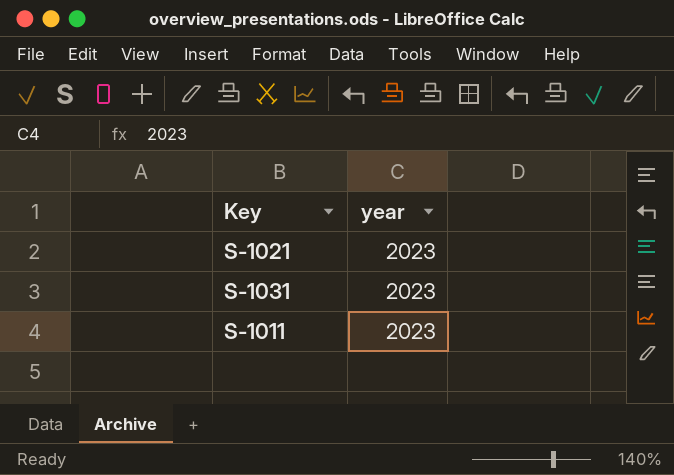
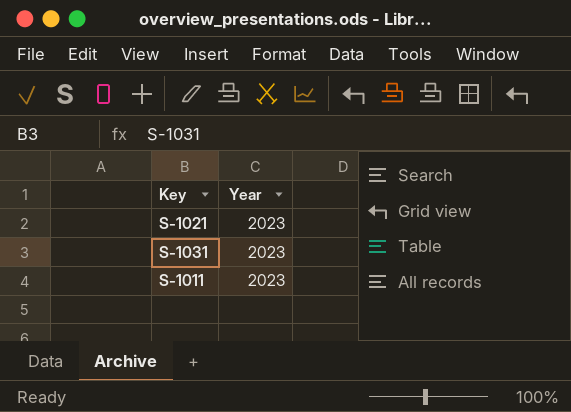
column name: year -> Year

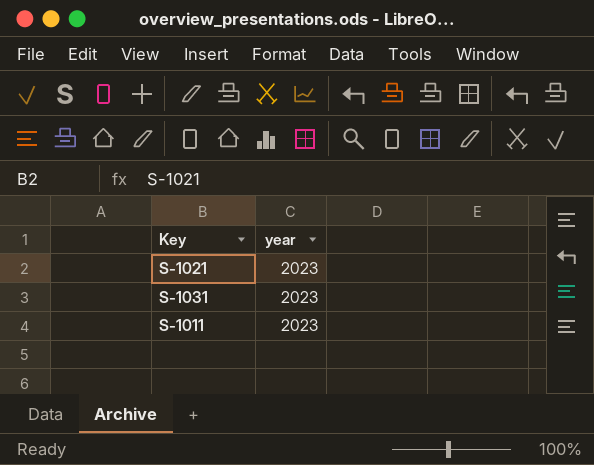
column name: Year -> year

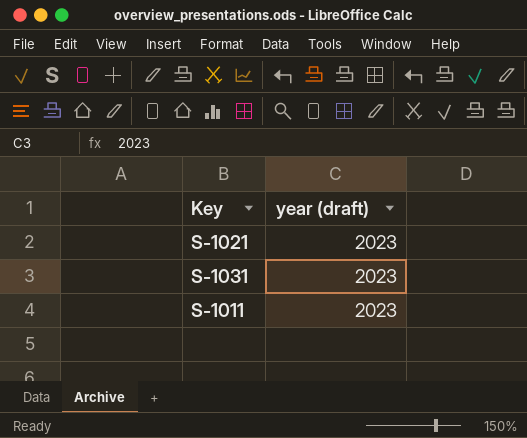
column name: year -> year (draft)

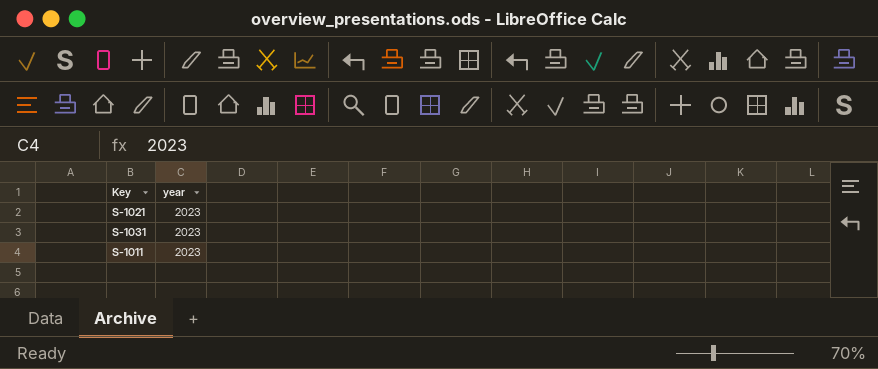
column name: year (draft) -> year

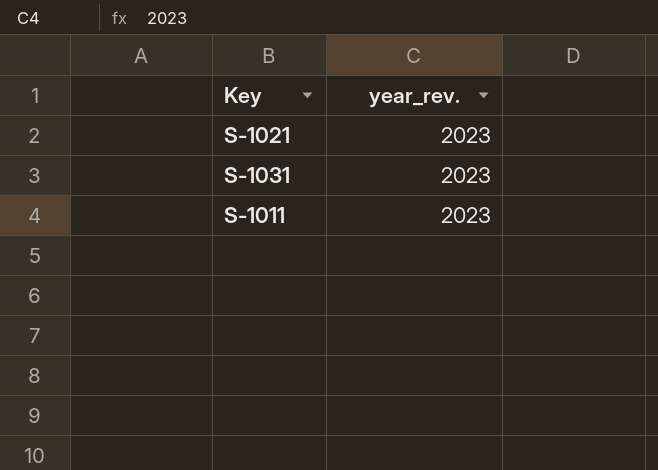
column name: year -> year_rev.

